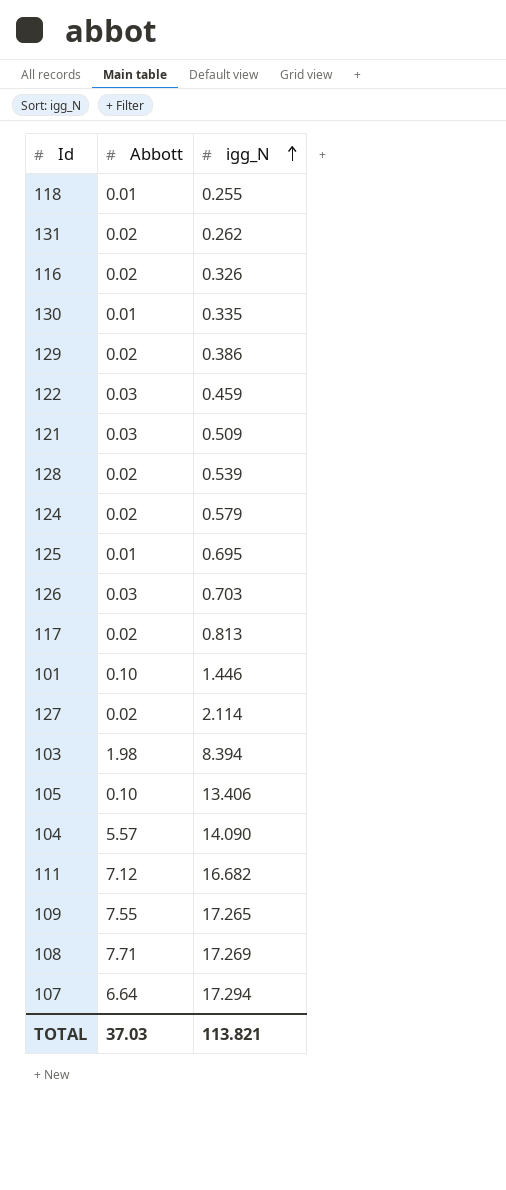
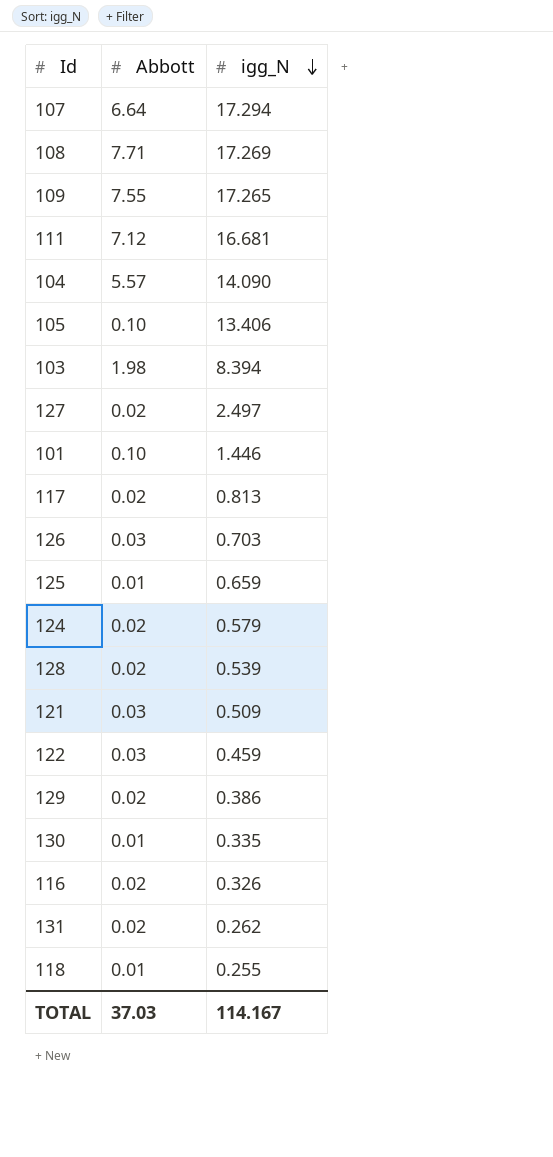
row order: igg_N ascending -> igg_N descending
111 | igg_N: 16.682 -> 16.681
127 | igg_N: 2.114 -> 2.497
125 | igg_N: 0.695 -> 0.659
TOTAL | igg_N: 113.821 -> 114.167

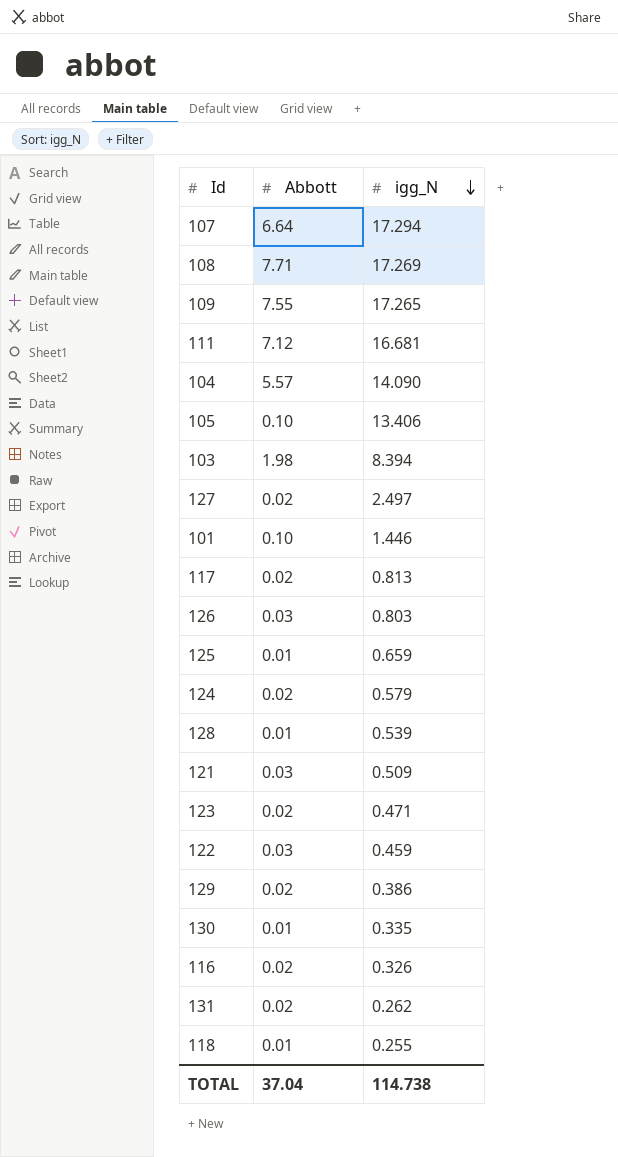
126 | igg_N: 0.703 -> 0.803
128 | Abbott: 0.02 -> 0.01
row 123: none -> 0.02 | 0.471
TOTAL | Abbott: 37.03 -> 37.04
TOTAL | igg_N: 114.167 -> 114.738

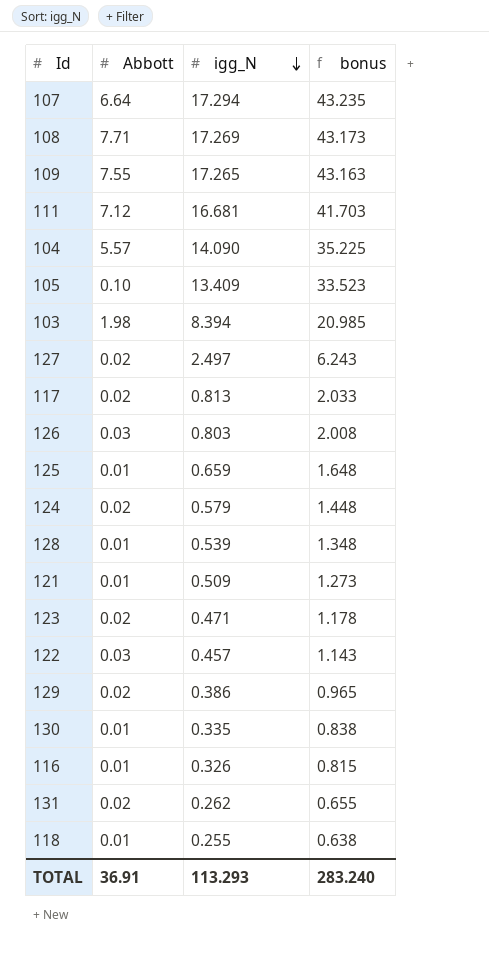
column bonus | formula: none -> [igg_N] * 2.5
row 101: 0.10 | 1.446 -> none
105 | igg_N: 13.406 -> 13.409
121 | Abbott: 0.03 -> 0.01
122 | igg_N: 0.459 -> 0.457
116 | Abbott: 0.02 -> 0.01
TOTAL | Abbott: 37.04 -> 36.91
TOTAL | igg_N: 114.738 -> 113.293

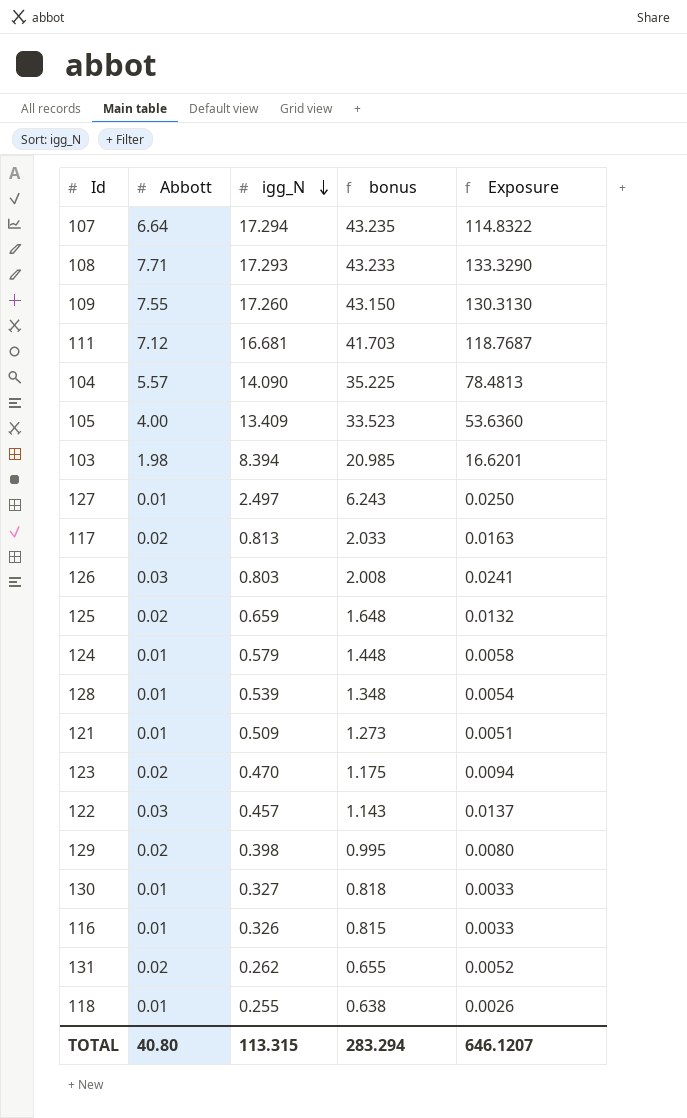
column Exposure | formula: none -> [Abbott] * [igg_N]
108 | igg_N: 17.269 -> 17.293
108 | bonus: 43.173 -> 43.233
109 | igg_N: 17.265 -> 17.260
109 | bonus: 43.163 -> 43.150
105 | Abbott: 0.10 -> 4.00
127 | Abbott: 0.02 -> 0.01
125 | Abbott: 0.01 -> 0.02
124 | Abbott: 0.02 -> 0.01
123 | igg_N: 0.471 -> 0.470
123 | bonus: 1.178 -> 1.175
129 | igg_N: 0.386 -> 0.398
129 | bonus: 0.965 -> 0.995
130 | igg_N: 0.335 -> 0.327
130 | bonus: 0.838 -> 0.818
TOTAL | Abbott: 36.91 -> 40.80
TOTAL | igg_N: 113.293 -> 113.315
TOTAL | bonus: 283.240 -> 283.294

